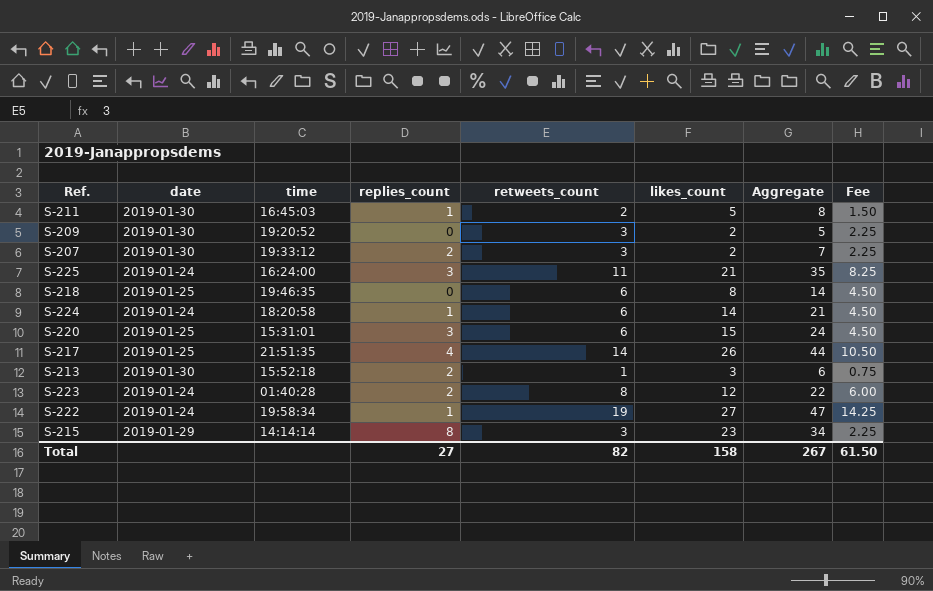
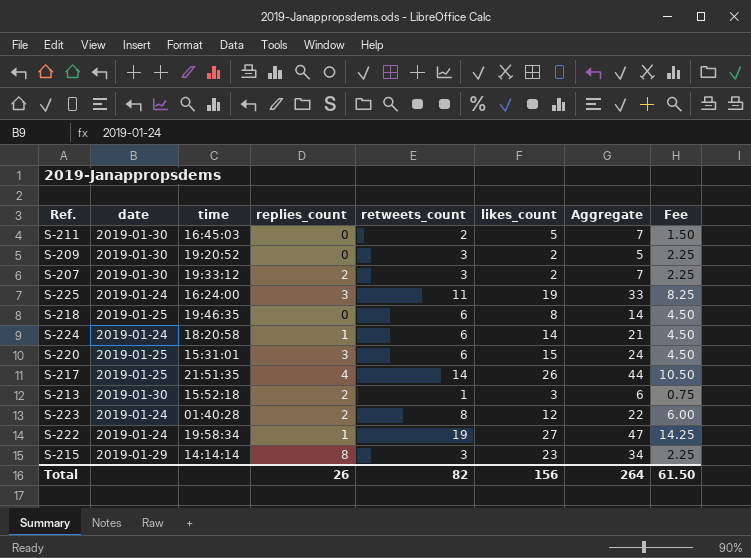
S-211 | replies_count: 1 -> 0
S-211 | Aggregate: 8 -> 7
S-225 | likes_count: 21 -> 19
S-225 | Aggregate: 35 -> 33
Total | replies_count: 27 -> 26
Total | likes_count: 158 -> 156
Total | Aggregate: 267 -> 264

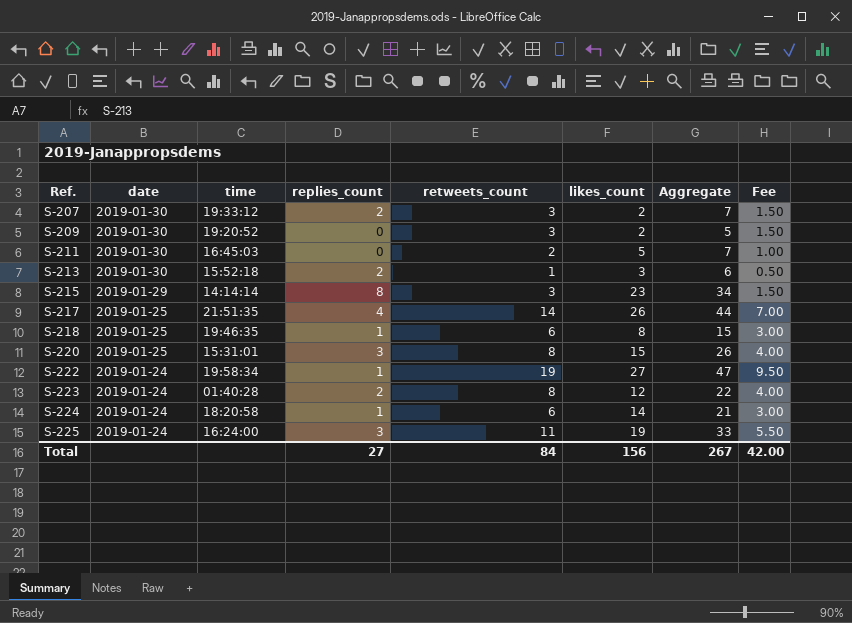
row order: none -> Ref. ascending
column Fee | formula: [retweets_count] * 0.75 -> [retweets_count] * 0.5
S-218 | replies_count: 0 -> 1
S-218 | Aggregate: 14 -> 15
S-220 | retweets_count: 6 -> 8
S-220 | Aggregate: 24 -> 26
Total | replies_count: 26 -> 27
Total | retweets_count: 82 -> 84
Total | Aggregate: 264 -> 267
Total | Fee: 61.50 -> 42.00

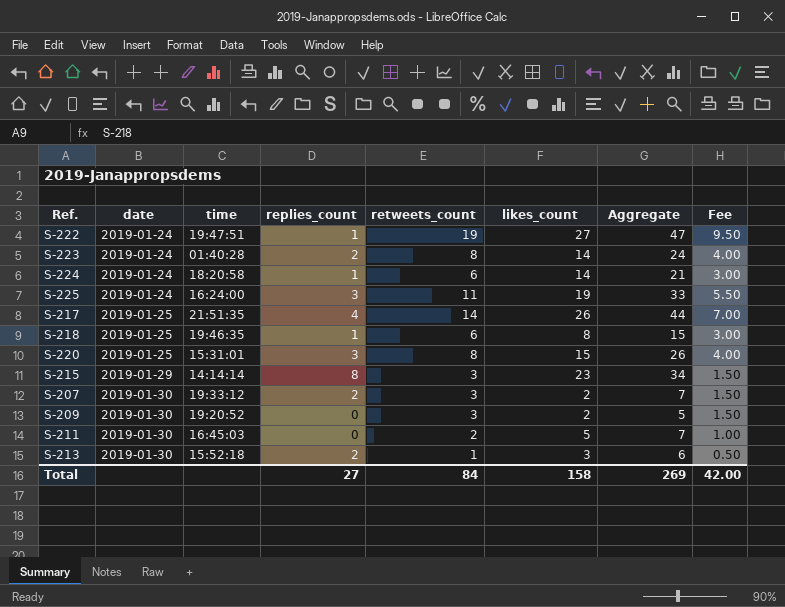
row order: Ref. ascending -> date ascending
S-222 | time: 19:58:34 -> 19:47:51
S-223 | likes_count: 12 -> 14
S-223 | Aggregate: 22 -> 24
Total | likes_count: 156 -> 158
Total | Aggregate: 267 -> 269

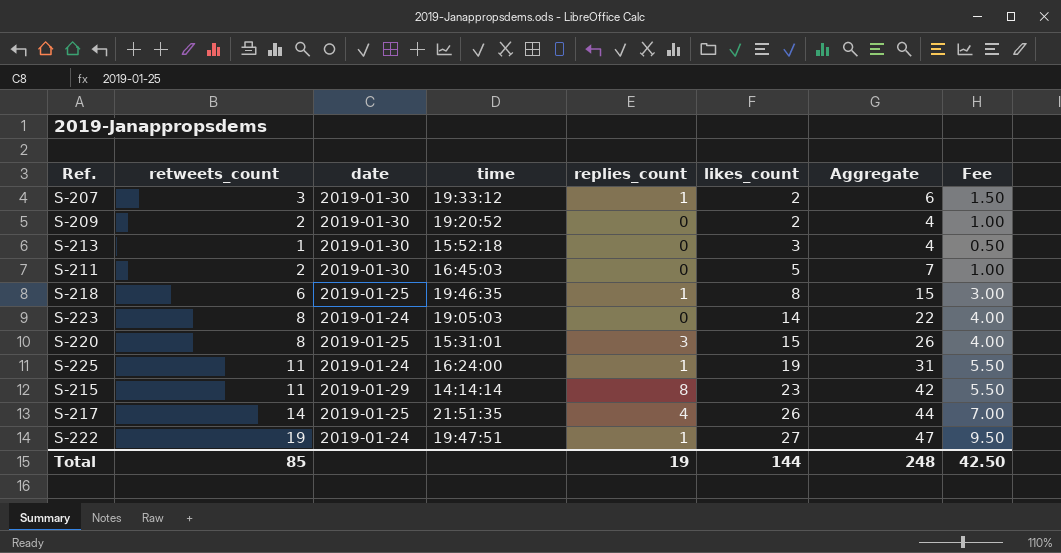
row order: date ascending -> likes_count ascending
column retweets_count | position: 5 -> 2
row S-224: 2019-01-24 | 18:20:58 | 1 | 6 | 14 | 21 | 3.00 -> none
S-207 | replies_count: 2 -> 1
S-207 | Aggregate: 7 -> 6
S-209 | retweets_count: 3 -> 2
S-209 | Aggregate: 5 -> 4
S-209 | Fee: 1.50 -> 1.00
S-213 | replies_count: 2 -> 0
S-213 | Aggregate: 6 -> 4
S-223 | time: 01:40:28 -> 19:05:03
S-223 | replies_count: 2 -> 0
S-223 | Aggregate: 24 -> 22
S-225 | replies_count: 3 -> 1
S-225 | Aggregate: 33 -> 31
S-215 | retweets_count: 3 -> 11
S-215 | Aggregate: 34 -> 42
S-215 | Fee: 1.50 -> 5.50
Total | retweets_count: 84 -> 85
Total | replies_count: 27 -> 19
Total | likes_count: 158 -> 144
Total | Aggregate: 269 -> 248
Total | Fee: 42.00 -> 42.50

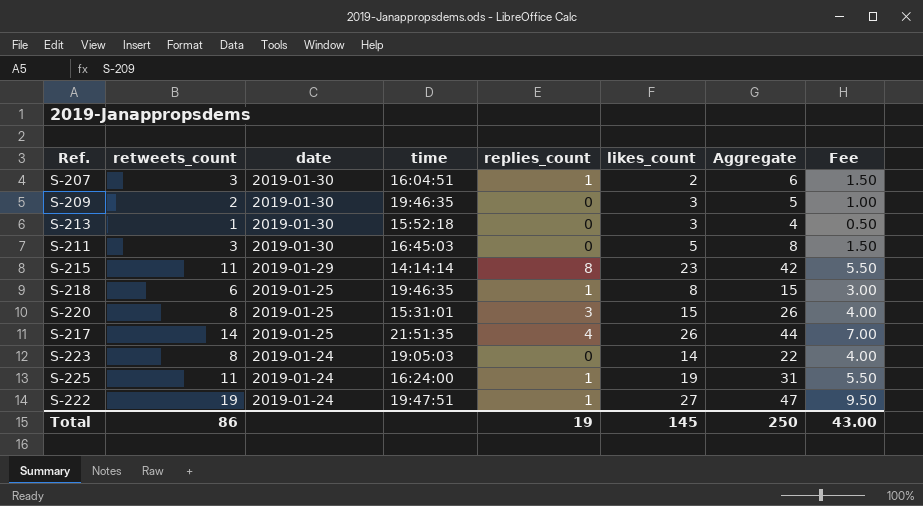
row order: likes_count ascending -> date descending
S-207 | time: 19:33:12 -> 16:04:51
S-209 | time: 19:20:52 -> 19:46:35
S-209 | likes_count: 2 -> 3
S-209 | Aggregate: 4 -> 5
S-211 | retweets_count: 2 -> 3
S-211 | Aggregate: 7 -> 8
S-211 | Fee: 1.00 -> 1.50
Total | retweets_count: 85 -> 86
Total | likes_count: 144 -> 145
Total | Aggregate: 248 -> 250
Total | Fee: 42.50 -> 43.00

